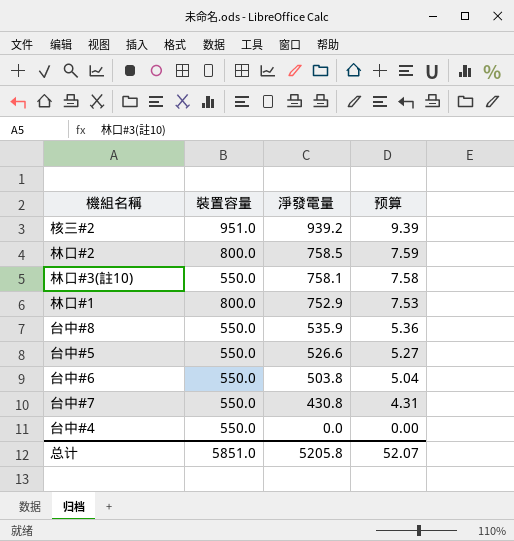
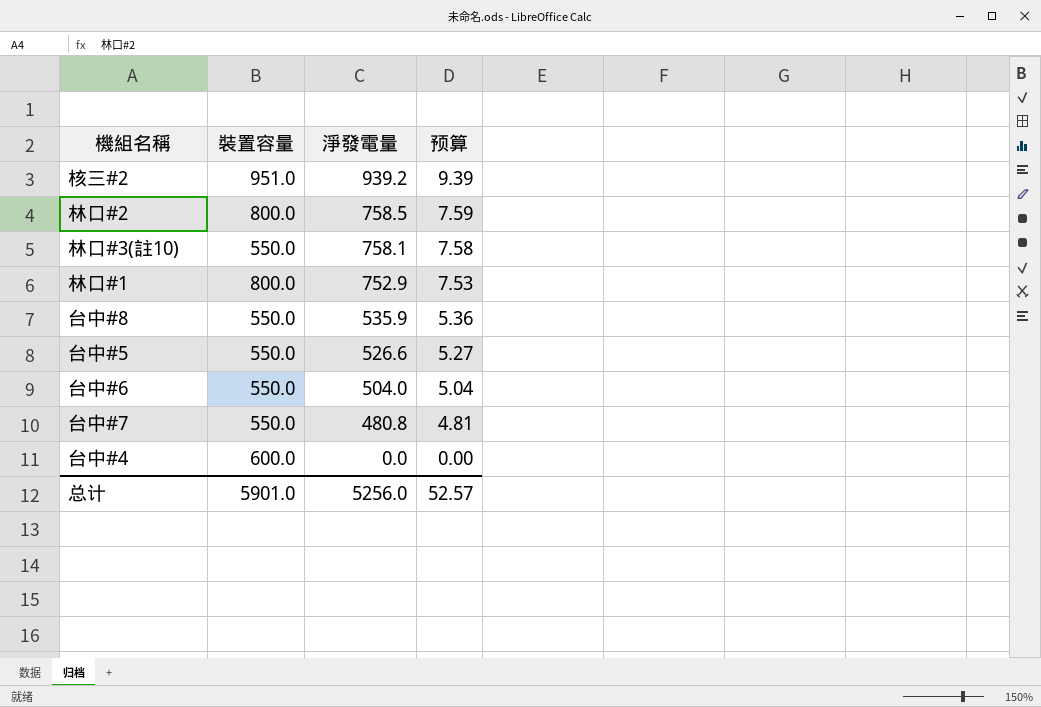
台中#6 | 淨發電量: 503.8 -> 504.0
台中#7 | 淨發電量: 430.8 -> 480.8
台中#7 | 预算: 4.31 -> 4.81
台中#4 | 裝置容量: 550.0 -> 600.0
总计 | 裝置容量: 5851.0 -> 5901.0
总计 | 淨發電量: 5205.8 -> 5256.0
总计 | 预算: 52.07 -> 52.57

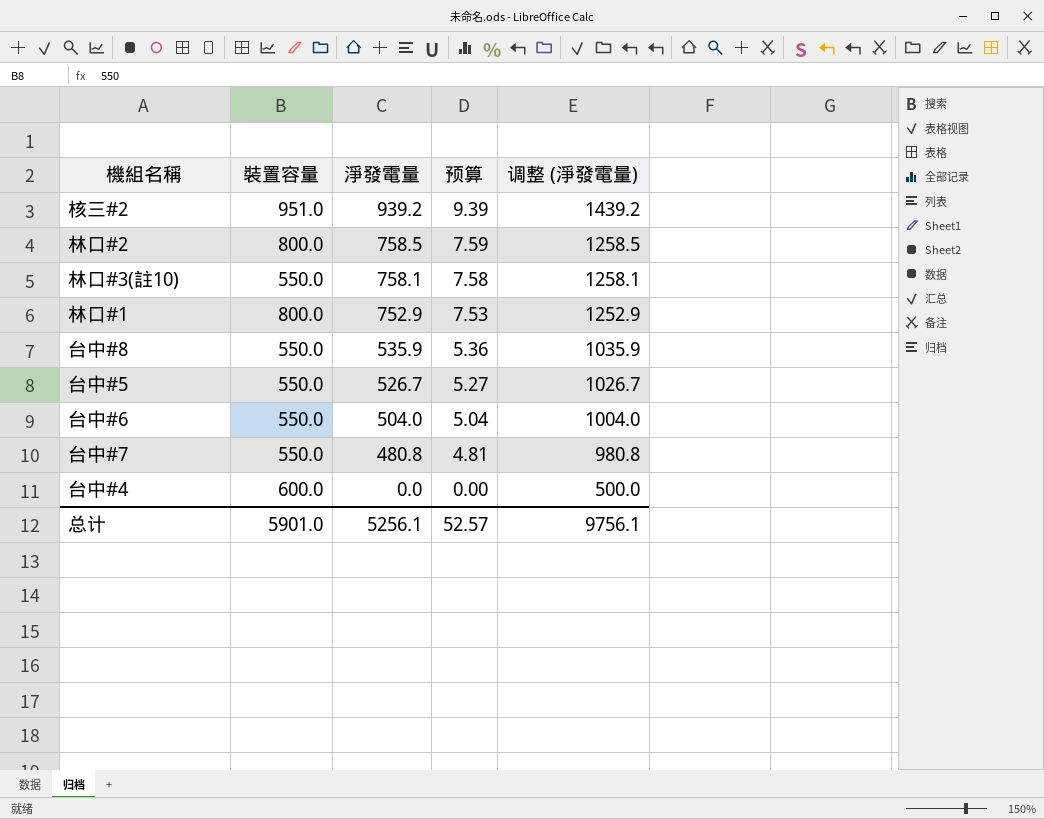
column 调整 (淨發電量) | formula: none -> [淨發電量] + 500
台中#5 | 淨發電量: 526.6 -> 526.7
总计 | 淨發電量: 5256.0 -> 5256.1

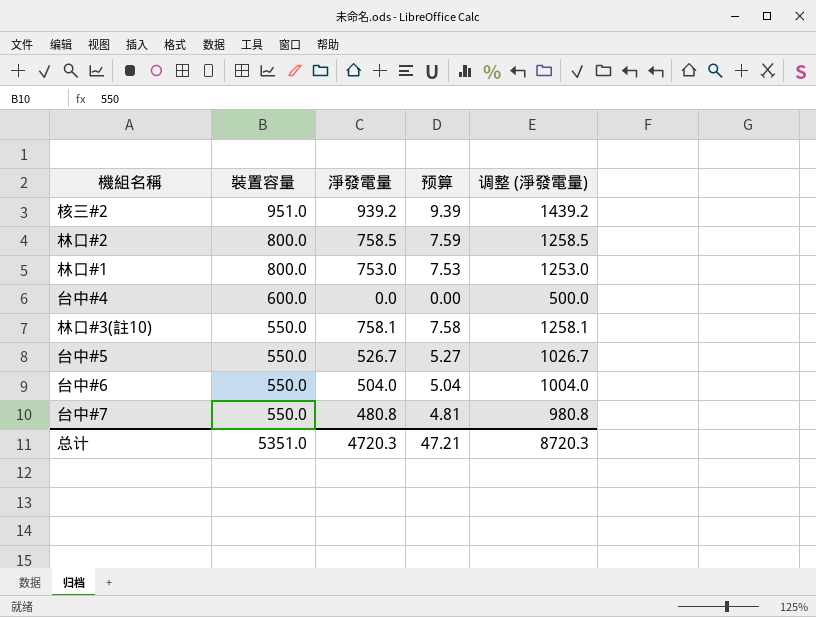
row order: 淨發電量 descending -> 裝置容量 descending
row 台中#8: 550.0 | 535.9 | 5.36 | 1035.9 -> none
林口#1 | 淨發電量: 752.9 -> 753.0
林口#1 | 调整 (淨發電量): 1252.9 -> 1253.0
总计 | 裝置容量: 5901.0 -> 5351.0
总计 | 淨發電量: 5256.1 -> 4720.3
总计 | 预算: 52.57 -> 47.21
总计 | 调整 (淨發電量): 9756.1 -> 8720.3

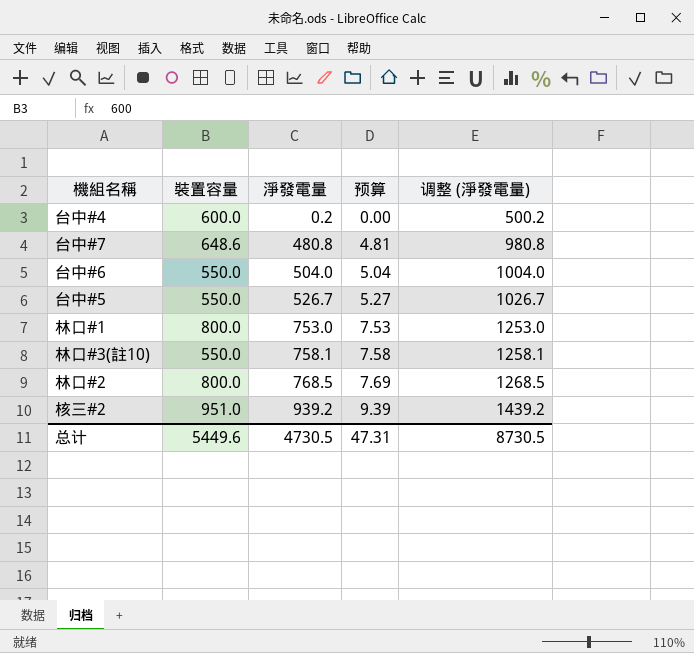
row order: 裝置容量 descending -> 淨發電量 ascending
台中#4 | 淨發電量: 0.0 -> 0.2
台中#4 | 调整 (淨發電量): 500.0 -> 500.2
台中#7 | 裝置容量: 550.0 -> 648.6
林口#2 | 淨發電量: 758.5 -> 768.5
林口#2 | 预算: 7.59 -> 7.69
林口#2 | 调整 (淨發電量): 1258.5 -> 1268.5
总计 | 裝置容量: 5351.0 -> 5449.6
总计 | 淨發電量: 4720.3 -> 4730.5
总计 | 预算: 47.21 -> 47.31
总计 | 调整 (淨發電量): 8720.3 -> 8730.5

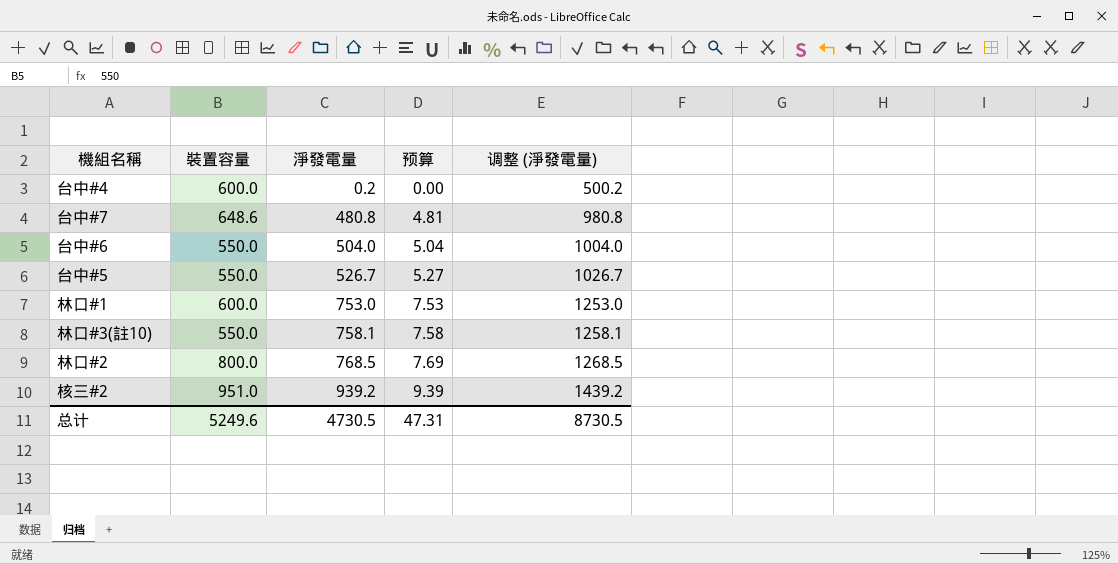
林口#1 | 裝置容量: 800.0 -> 600.0
总计 | 裝置容量: 5449.6 -> 5249.6

